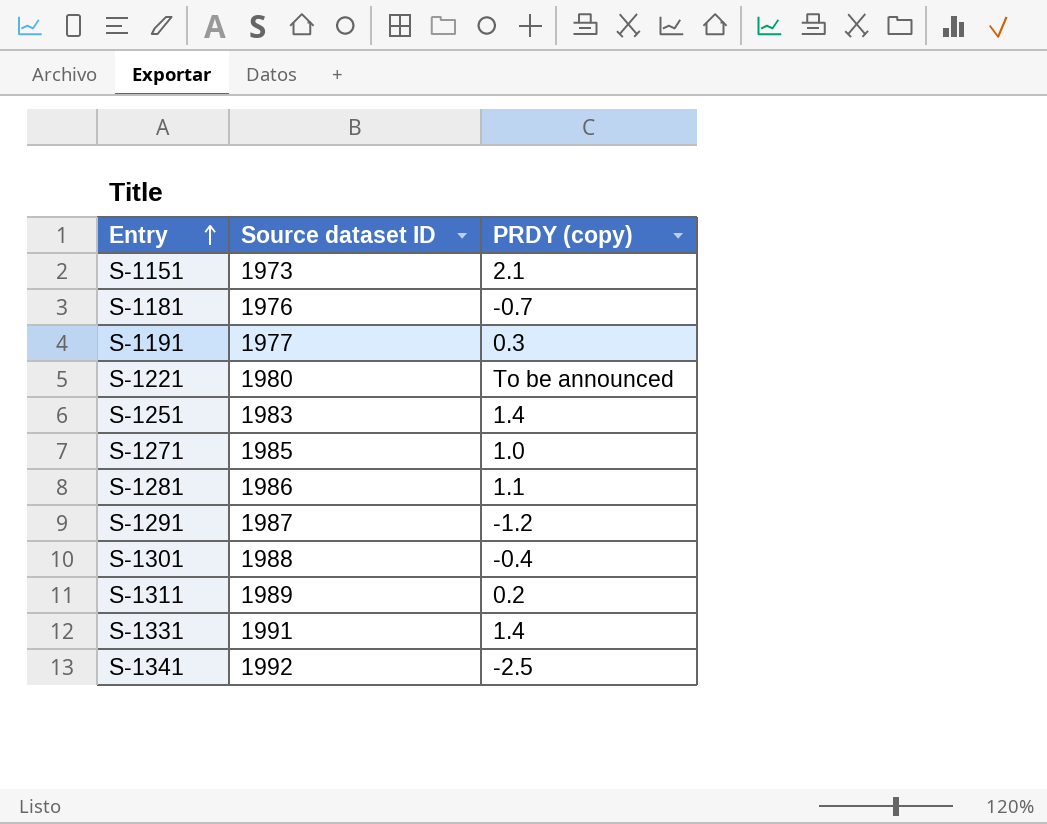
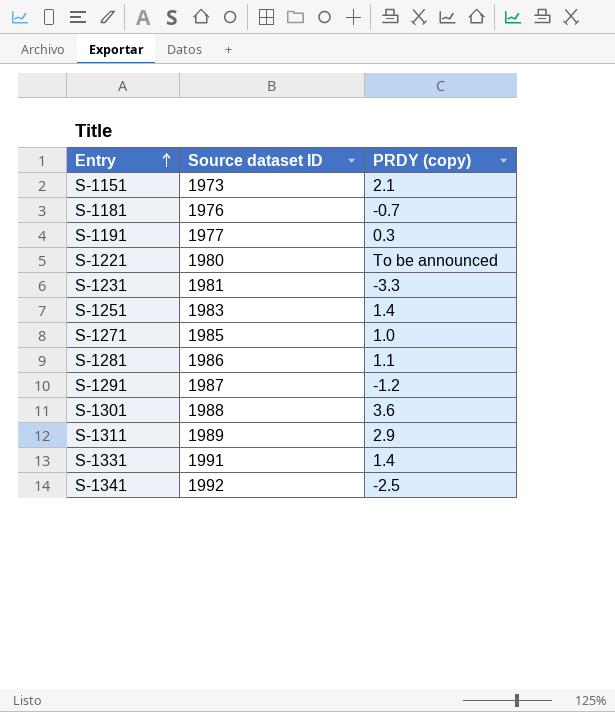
row S-1231: none -> 1981 | -3.3
S-1301 | PRDY (copy): -0.4 -> 3.6
S-1311 | PRDY (copy): 0.2 -> 2.9

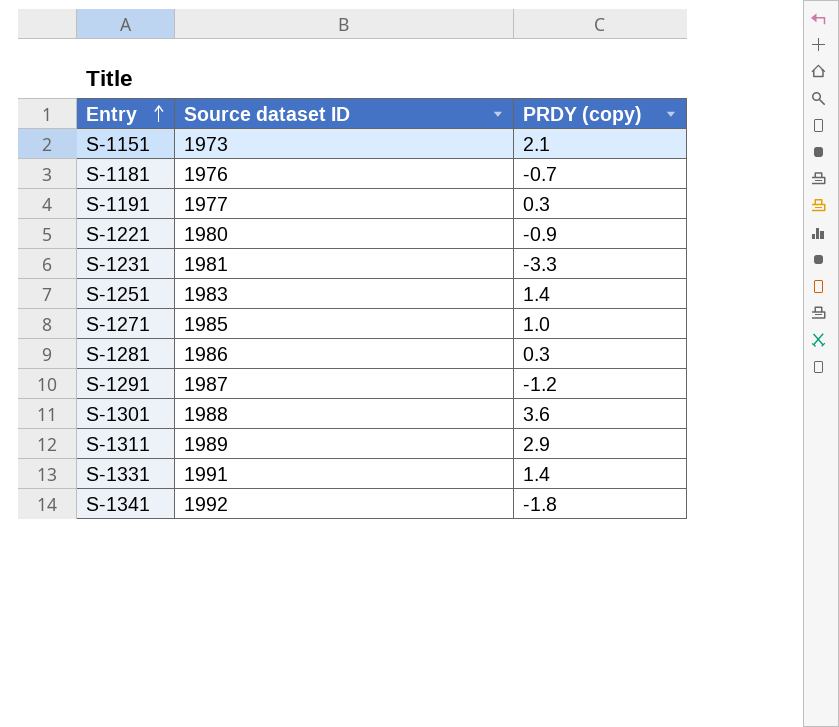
S-1221 | PRDY (copy): To be announced -> -0.9
S-1281 | PRDY (copy): 1.1 -> 0.3
S-1341 | PRDY (copy): -2.5 -> -1.8

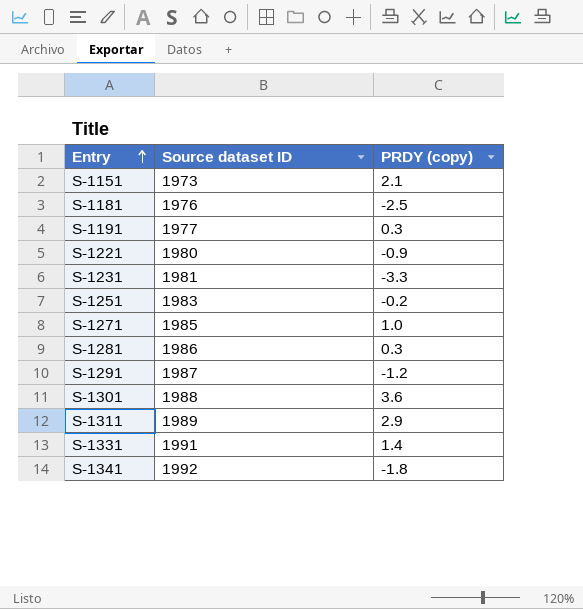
S-1181 | PRDY (copy): -0.7 -> -2.5
S-1251 | PRDY (copy): 1.4 -> -0.2

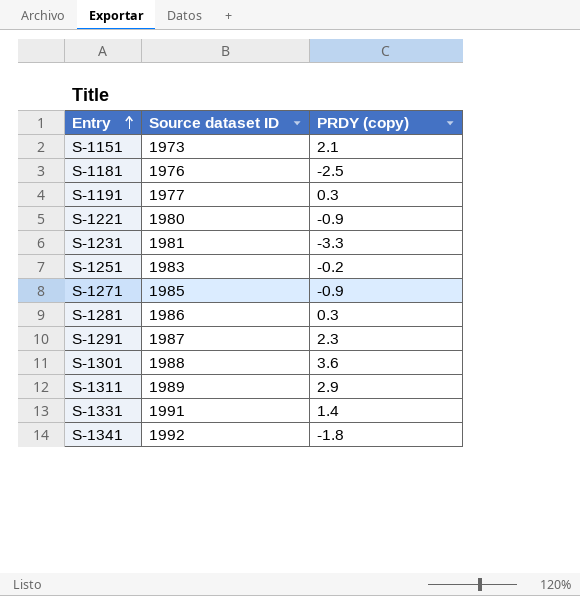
S-1271 | PRDY (copy): 1.0 -> -0.9
S-1291 | PRDY (copy): -1.2 -> 2.3

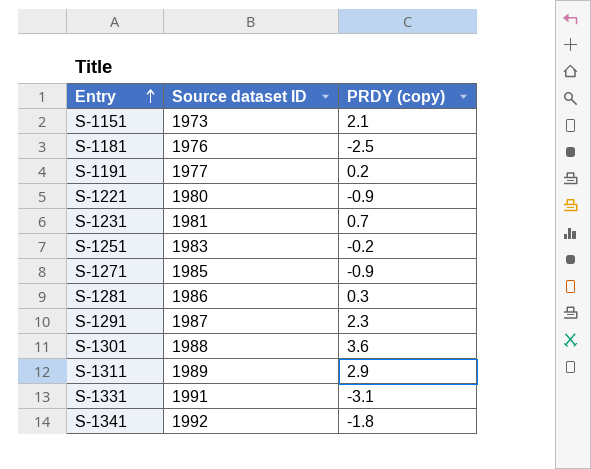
S-1191 | PRDY (copy): 0.3 -> 0.2
S-1231 | PRDY (copy): -3.3 -> 0.7
S-1331 | PRDY (copy): 1.4 -> -3.1

